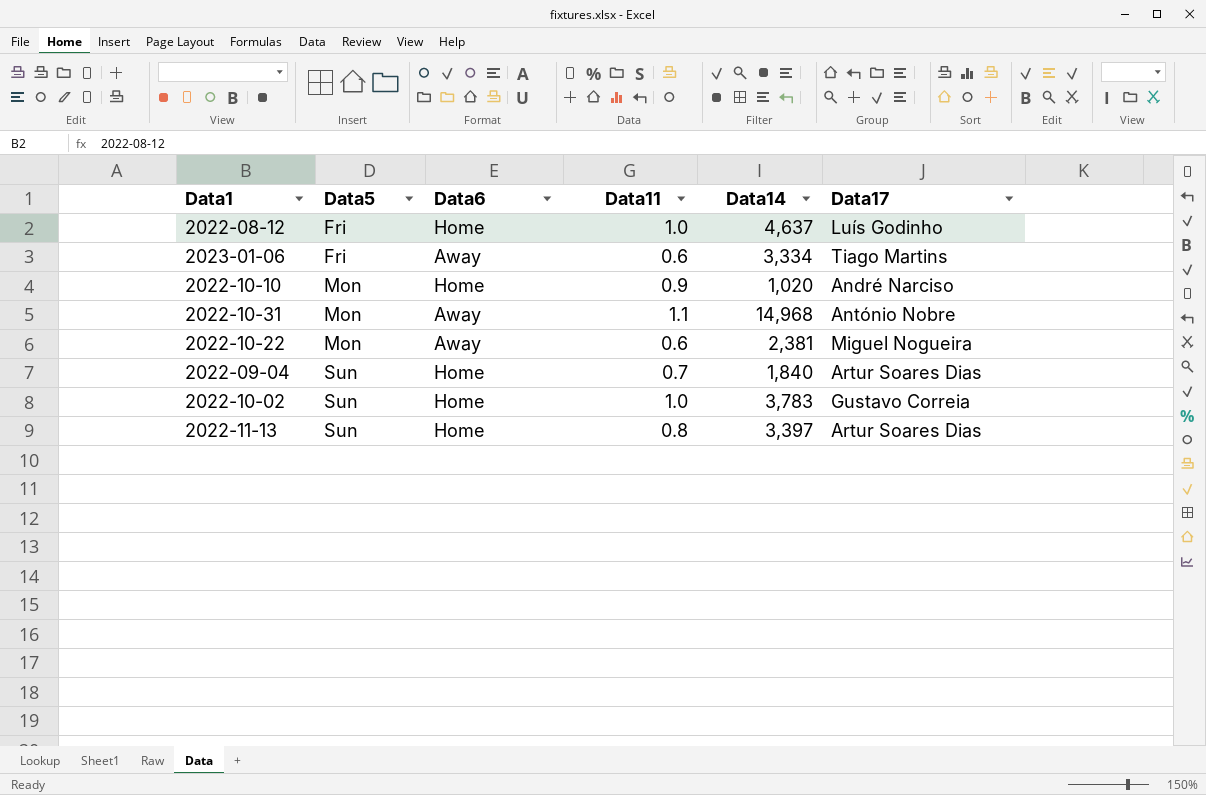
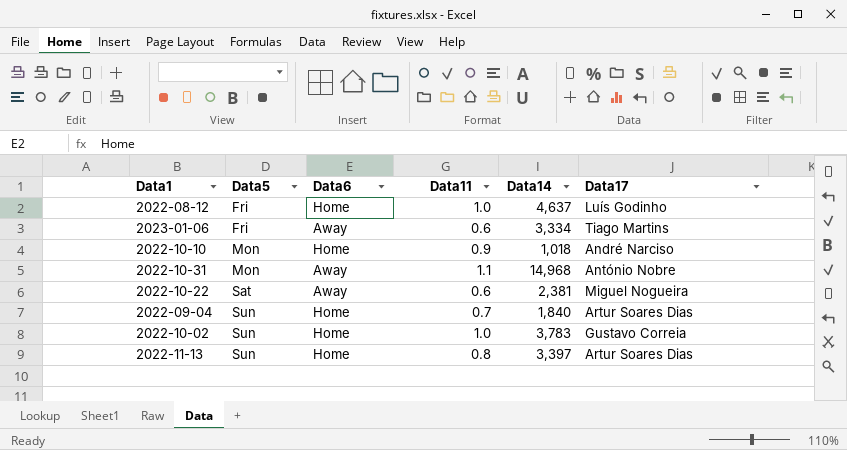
2022-10-10 | Data14: 1,020 -> 1,018
2022-10-22 | Data5: Mon -> Sat

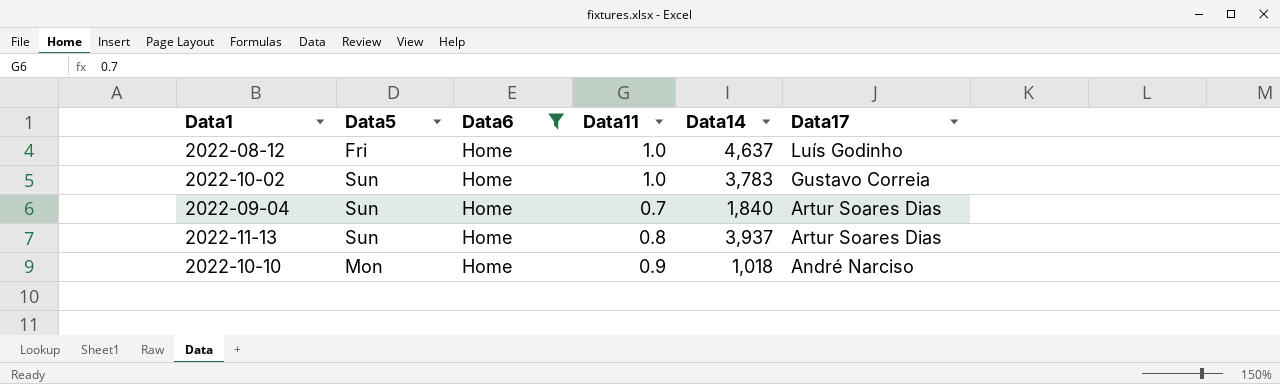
filter: none -> Data6 = Home
row order: Data5 ascending -> Data17 descending
2022-11-13 | Data14: 3,397 -> 3,937

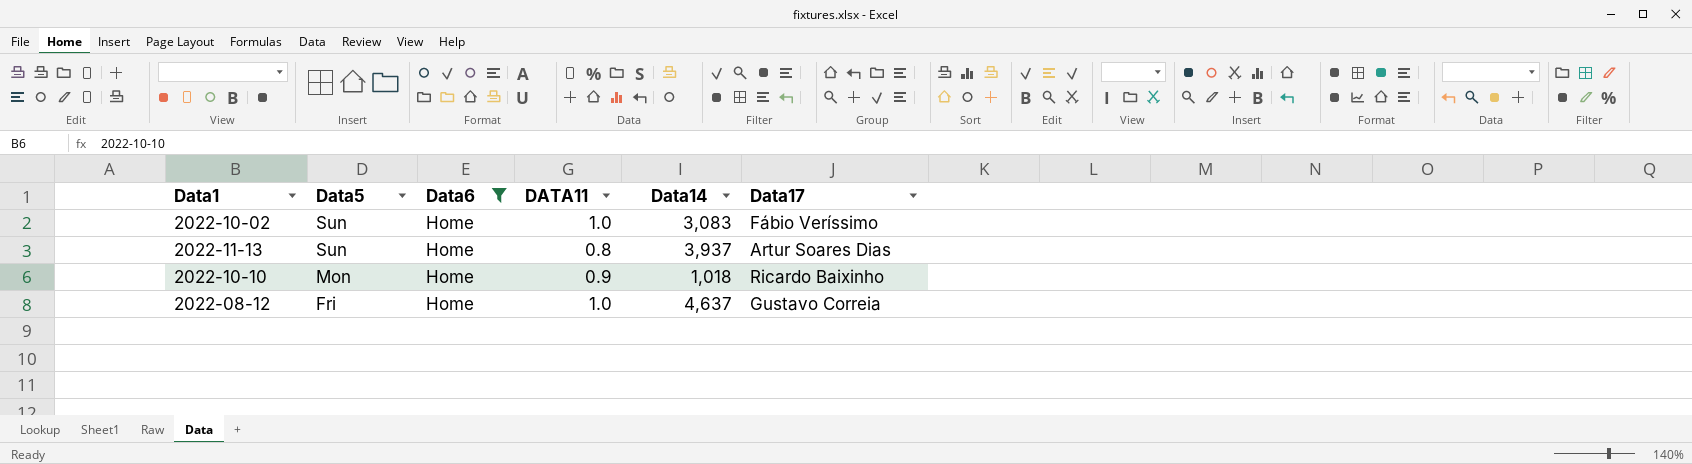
row order: Data17 descending -> Data5 descending
column name: Data11 -> DATA11
row 2022-09-04: Sun | Home | 0.7 | 1,840 | Artur Soares Dias -> none
2022-10-02 | Data14: 3,783 -> 3,083
2022-10-02 | Data17: Gustavo Correia -> Fábio Veríssimo
2022-10-10 | Data17: André Narciso -> Ricardo Baixinho
2022-08-12 | Data17: Luís Godinho -> Gustavo Correia

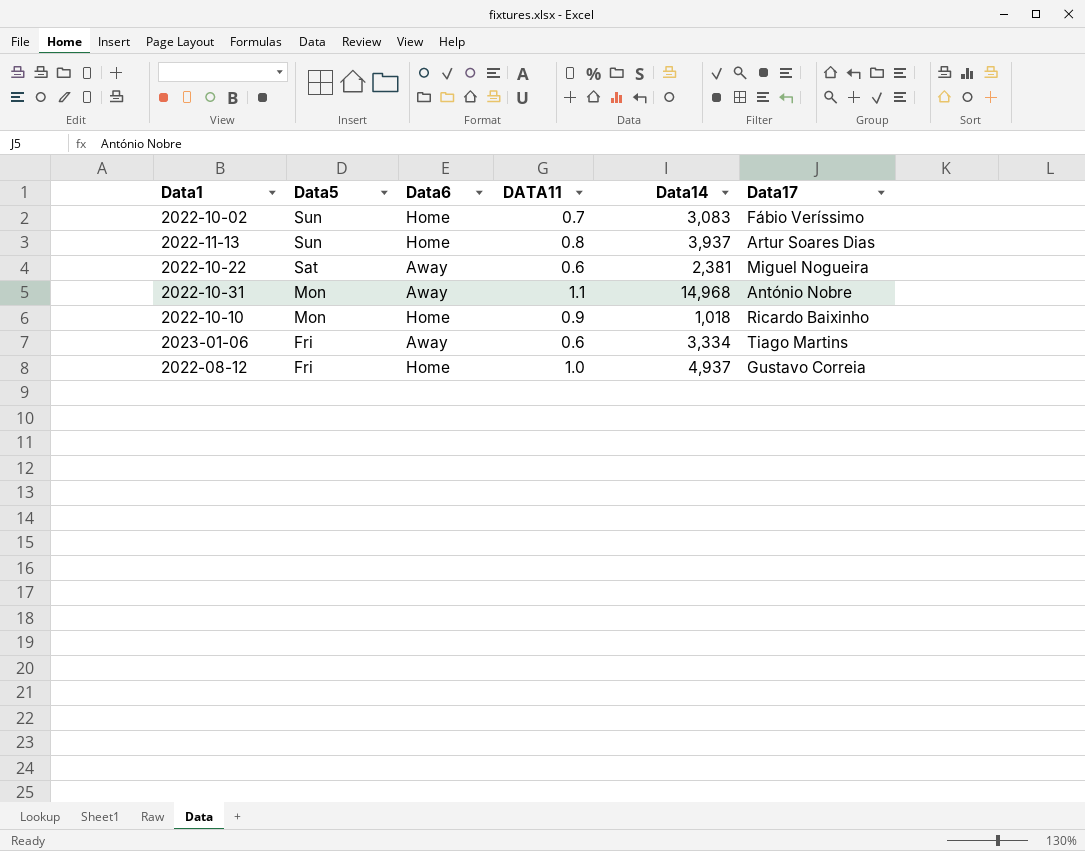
filter: Data6 = Home -> none
2022-10-02 | DATA11: 1.0 -> 0.7
2022-08-12 | Data14: 4,637 -> 4,937

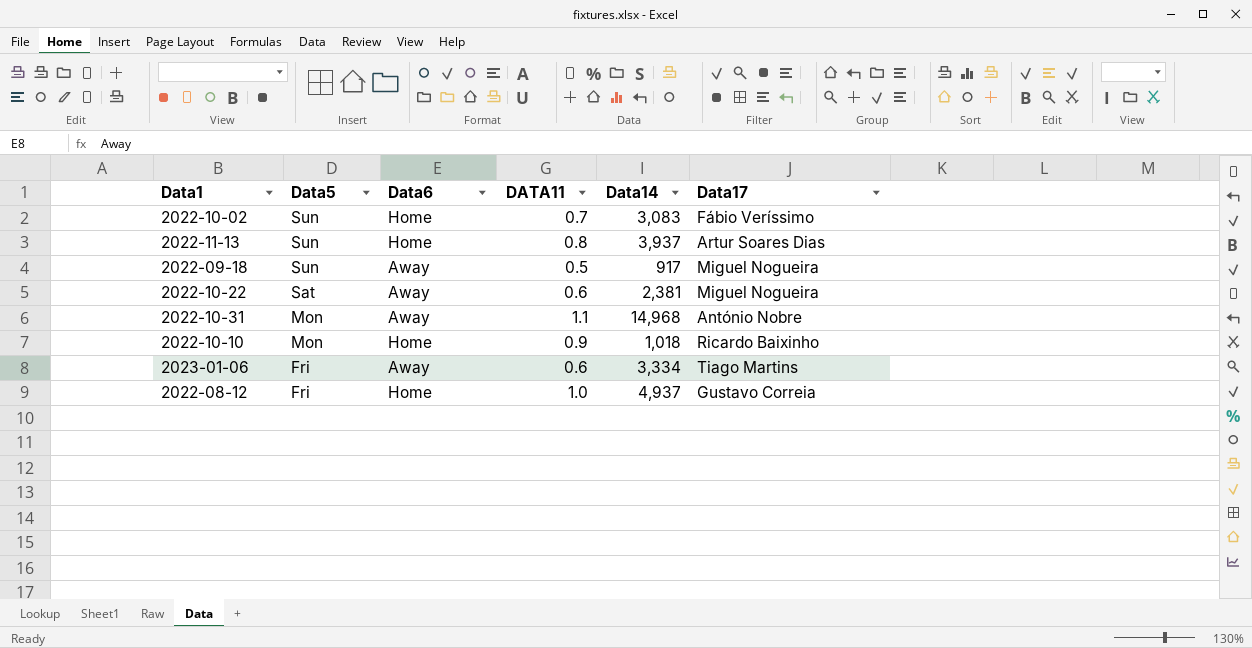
row 2022-09-18: none -> Sun | Away | 0.5 | 917 | Miguel Nogueira

